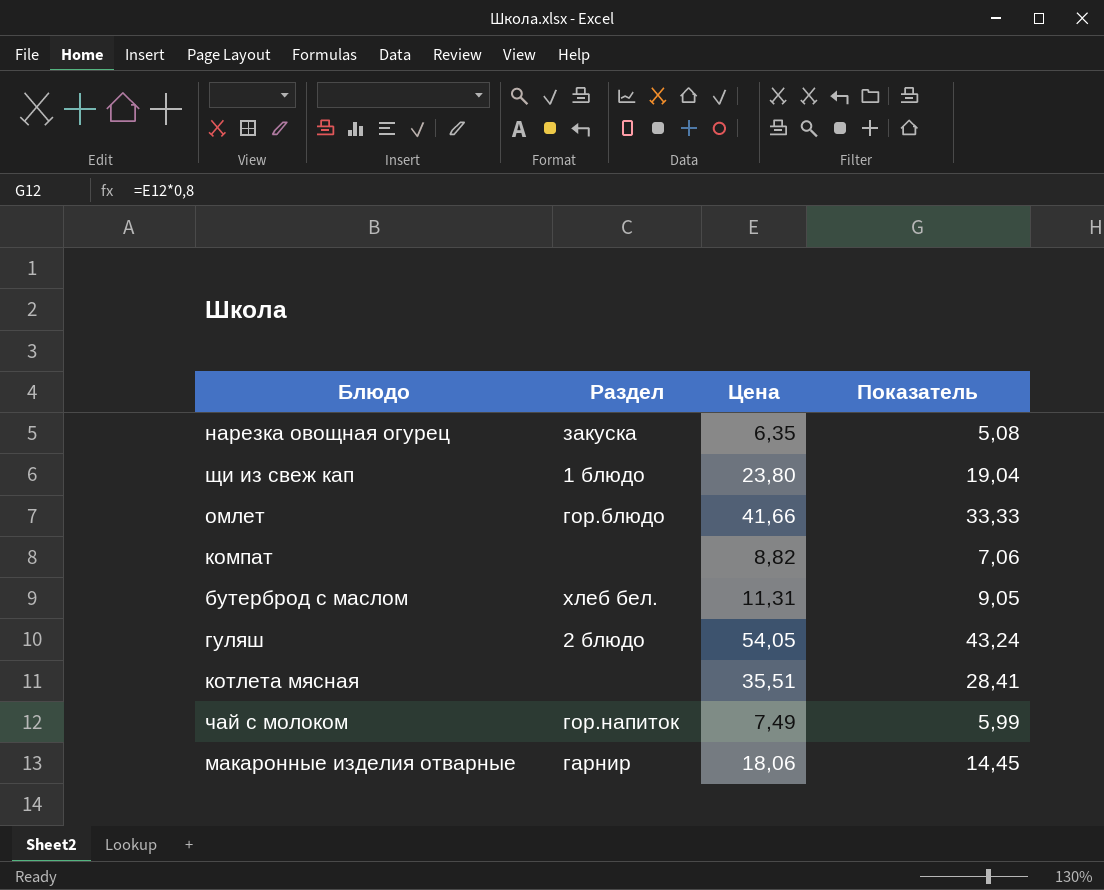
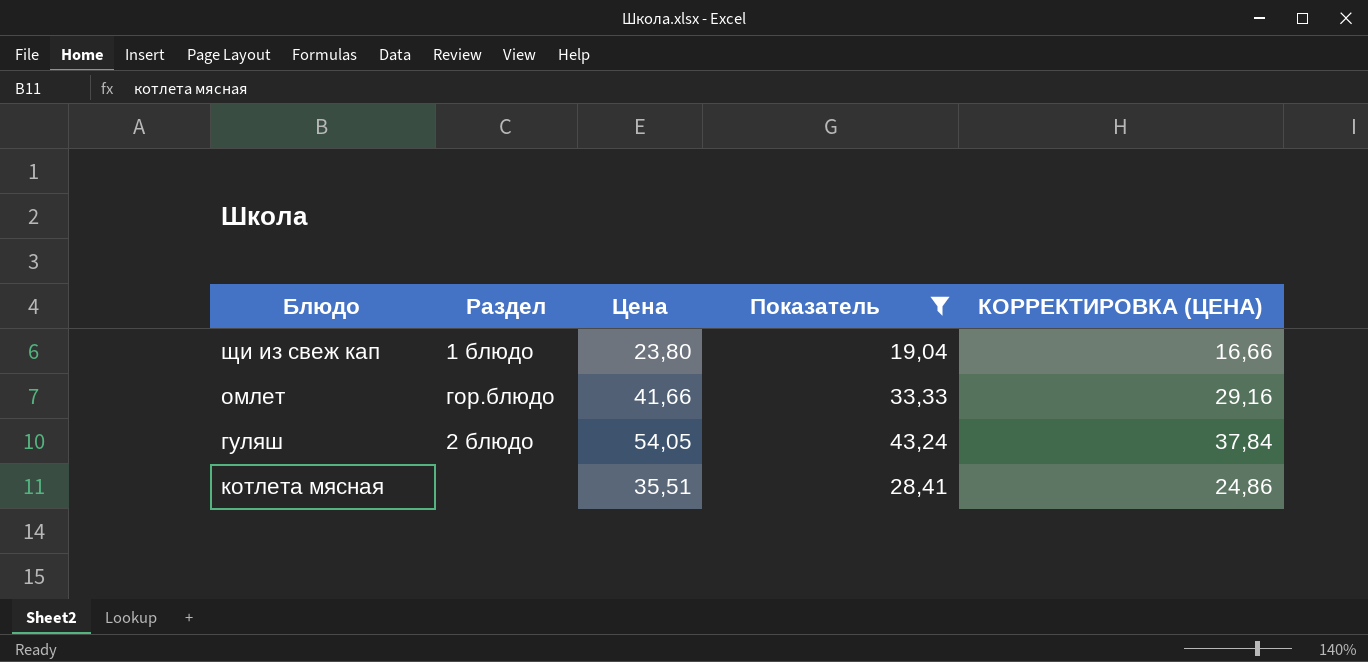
filter: none -> Показатель >= 19,04
column КОРРЕКТИРОВКА (ЦЕНА) | formula: none -> [Цена] * 0,7

